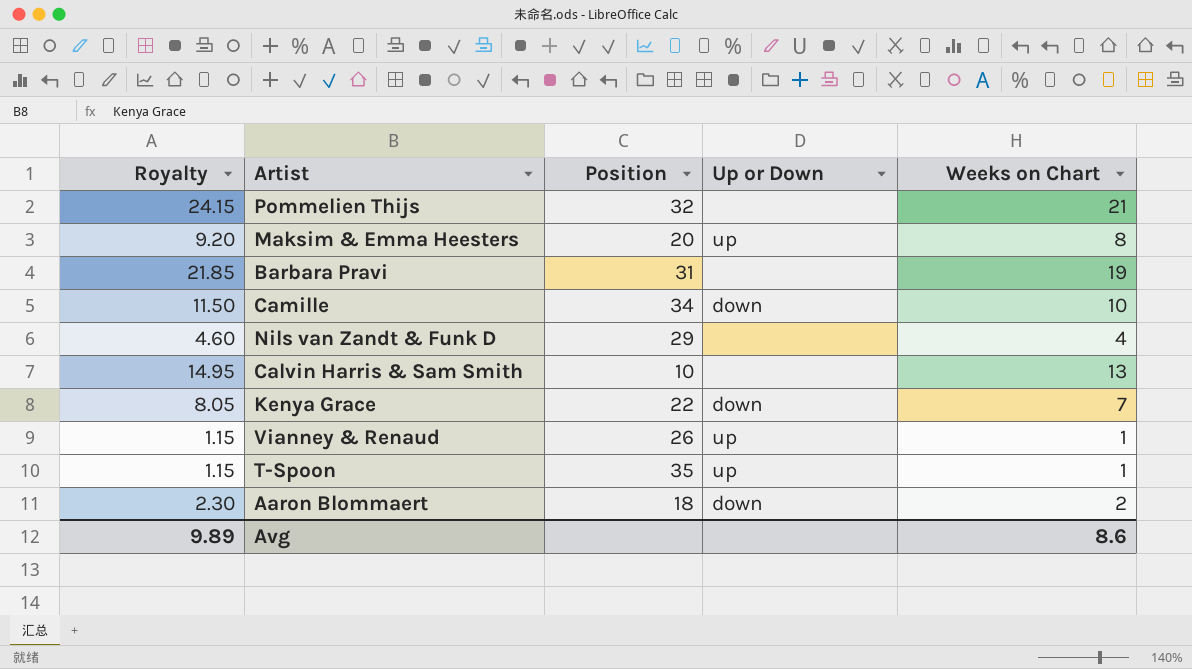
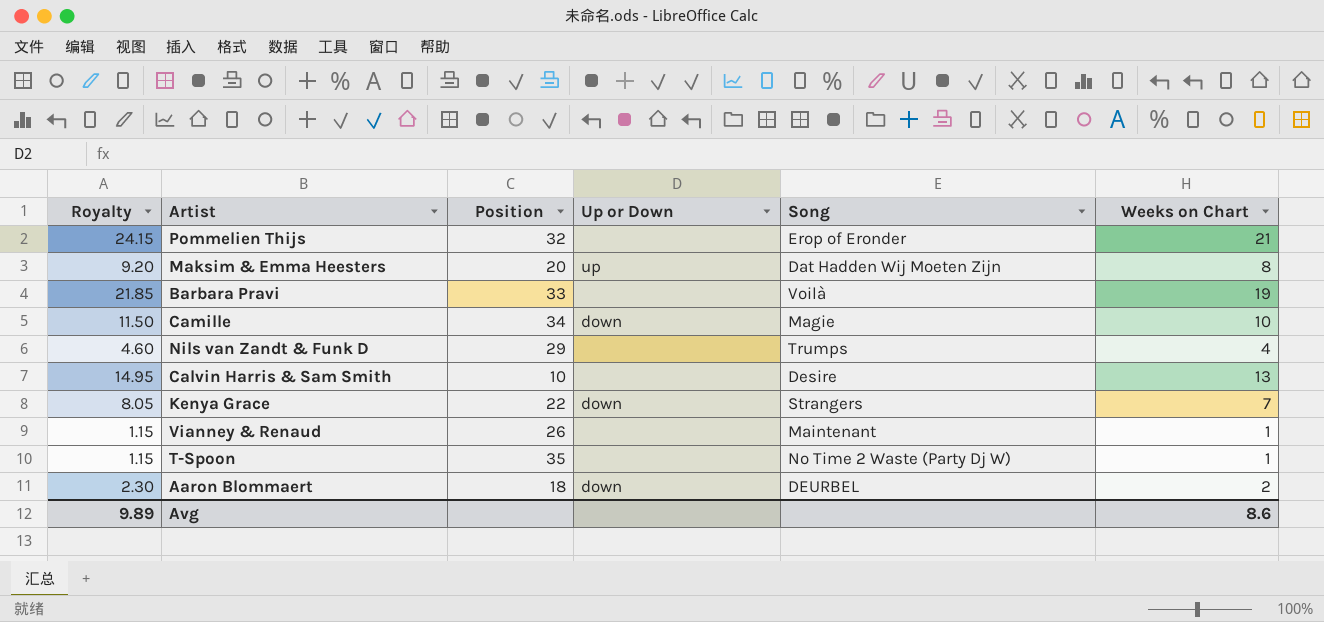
column Song | position: none -> 5
Barbara Pravi | Position: 31 -> 33
Vianney & Renaud | Up or Down: up -> none
T-Spoon | Up or Down: up -> none

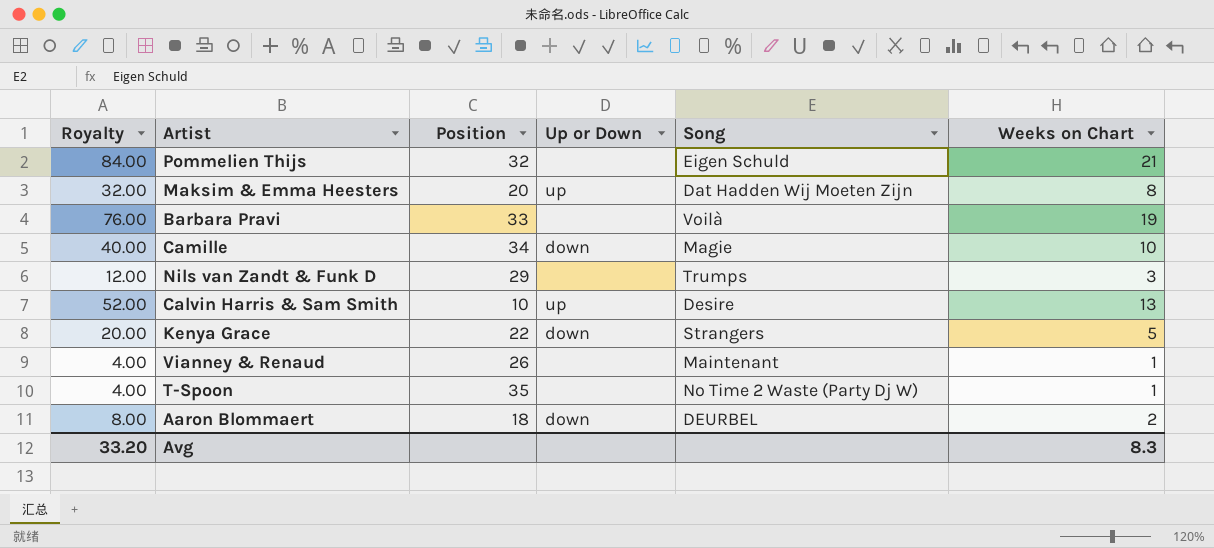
column Royalty | formula: [Weeks on Chart] * 1.15 -> [Weeks on Chart] * 4
Pommelien Thijs | Song: Erop of Eronder -> Eigen Schuld
Nils van Zandt & Funk D | Weeks on Chart: 4 -> 3
Calvin Harris & Sam Smith | Up or Down: none -> up
Kenya Grace | Weeks on Chart: 7 -> 5
Avg | Royalty: 9.89 -> 33.20
Avg | Weeks on Chart: 8.6 -> 8.3

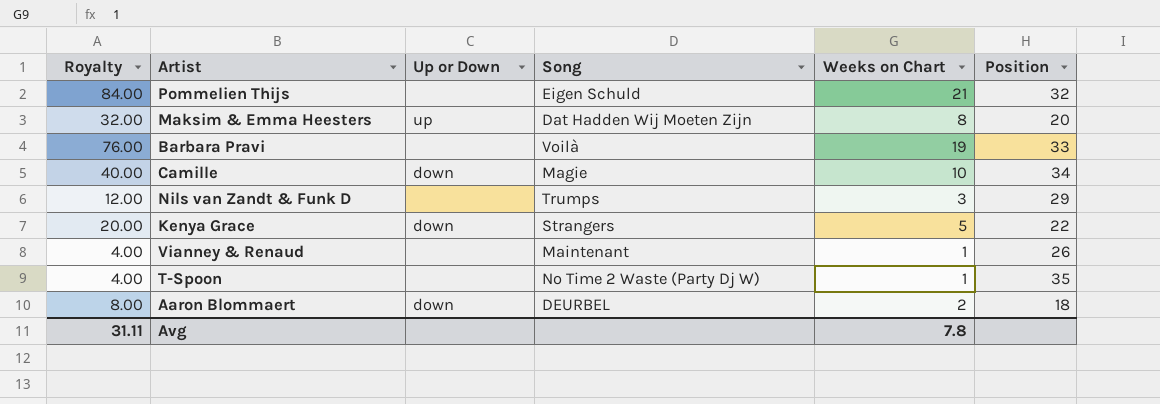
column Position | position: 3 -> 6
row Calvin Harris & Sam Smith: 52.00 | 10 | up | Desire | 13 -> none
Avg | Royalty: 33.20 -> 31.11
Avg | Weeks on Chart: 8.3 -> 7.8

